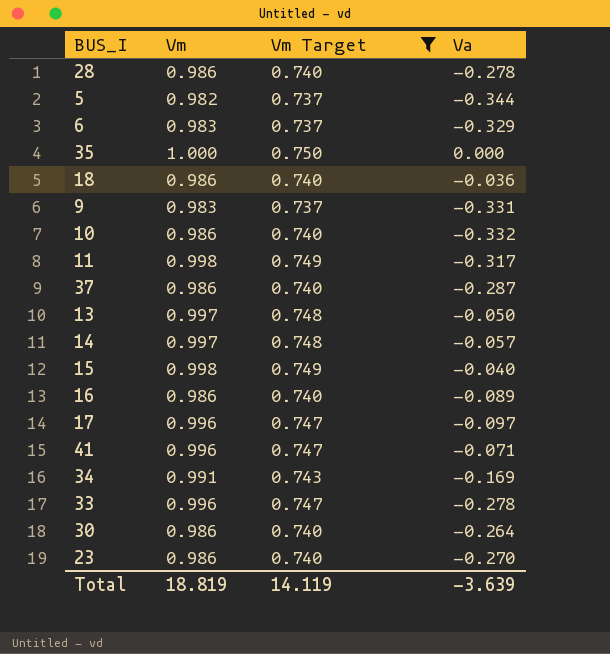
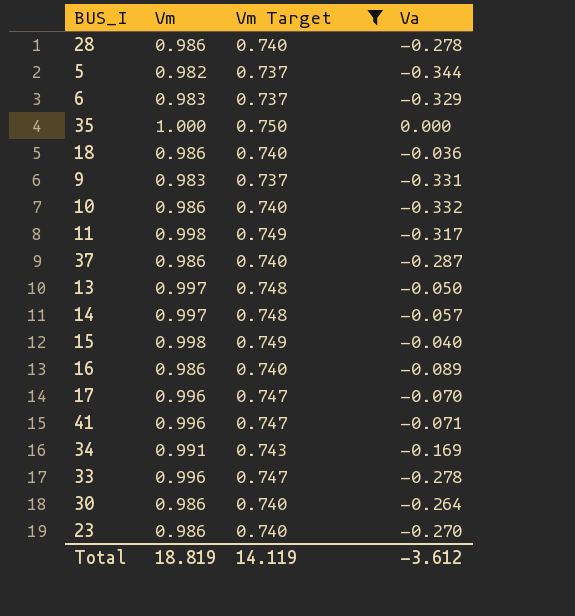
17 | Va: -0.097 -> -0.070
Total | Va: -3.639 -> -3.612

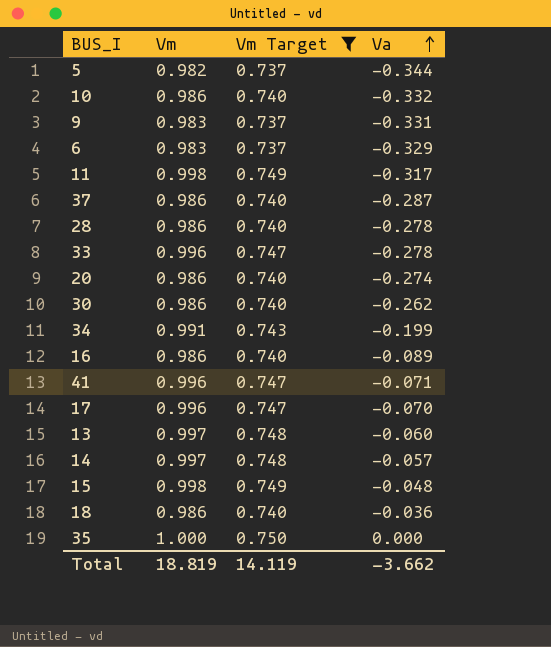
row order: none -> Va ascending
row 23: 0.986 | 0.740 | -0.270 -> none
row 20: none -> 0.986 | 0.740 | -0.274
30 | Va: -0.264 -> -0.262
34 | Va: -0.169 -> -0.199
13 | Va: -0.050 -> -0.060
15 | Va: -0.040 -> -0.048
Total | Va: -3.612 -> -3.662

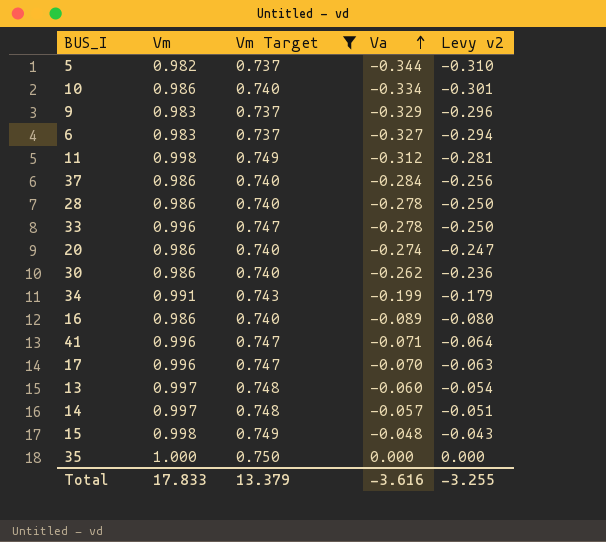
column Levy v2 | formula: none -> [Va] * 0.9
row 18: 0.986 | 0.740 | -0.036 -> none
10 | Va: -0.332 -> -0.334
9 | Va: -0.331 -> -0.329
6 | Va: -0.329 -> -0.327
11 | Va: -0.317 -> -0.312
37 | Va: -0.287 -> -0.284
Total | Vm: 18.819 -> 17.833
Total | Vm Target: 14.119 -> 13.379
Total | Va: -3.662 -> -3.616

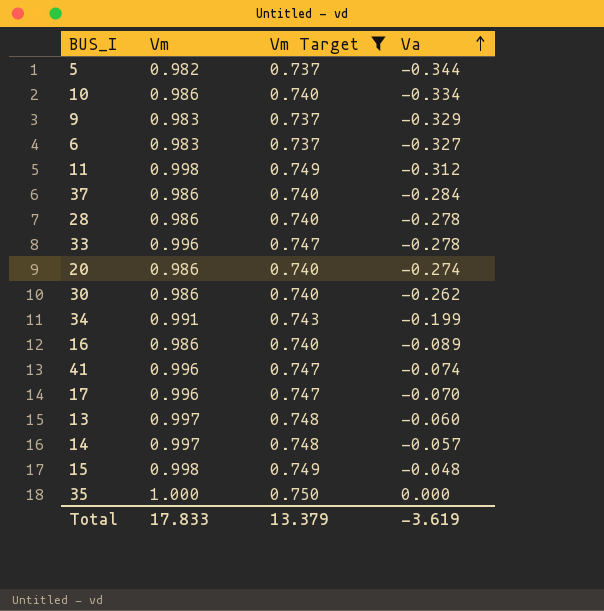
column Levy v2 | formula: [Va] * 0.9 -> none
41 | Va: -0.071 -> -0.074
Total | Va: -3.616 -> -3.619

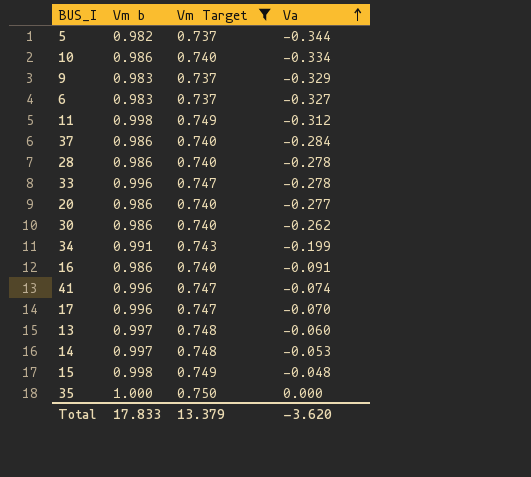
column name: Vm -> Vm b
20 | Va: -0.274 -> -0.277
16 | Va: -0.089 -> -0.091
14 | Va: -0.057 -> -0.053
Total | Va: -3.619 -> -3.620

